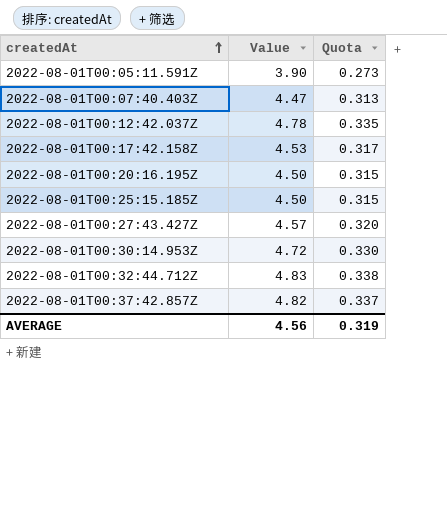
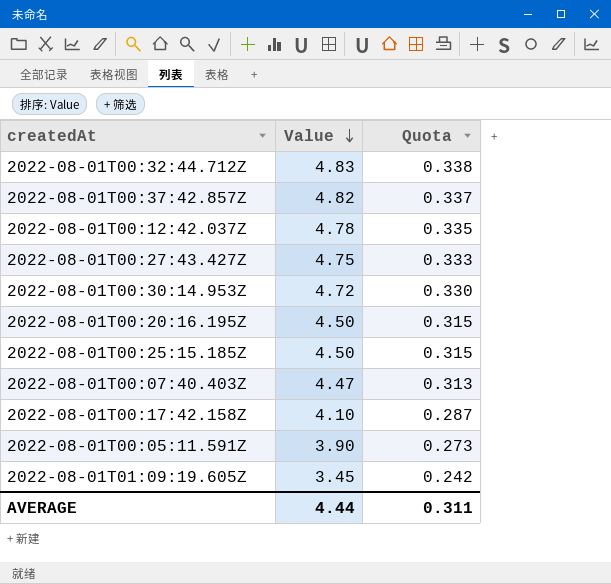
row order: createdAt ascending -> Value descending
2022-08-01T00:27:43.427Z | Value: 4.57 -> 4.75
2022-08-01T00:27:43.427Z | Quota: 0.320 -> 0.333
2022-08-01T00:17:42.158Z | Value: 4.53 -> 4.10
2022-08-01T00:17:42.158Z | Quota: 0.317 -> 0.287
row 2022-08-01T01:09:19.605Z: none -> 3.45 | 0.242
AVERAGE | Value: 4.56 -> 4.44
AVERAGE | Quota: 0.319 -> 0.311

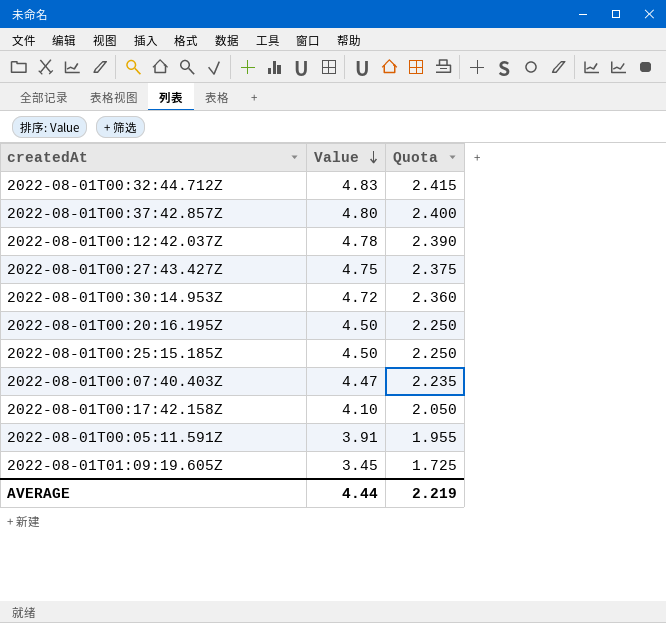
column Quota | formula: [Value] * 0.07 -> [Value] * 0.5
2022-08-01T00:37:42.857Z | Value: 4.82 -> 4.80
2022-08-01T00:05:11.591Z | Value: 3.90 -> 3.91
AVERAGE | Quota: 0.311 -> 2.219

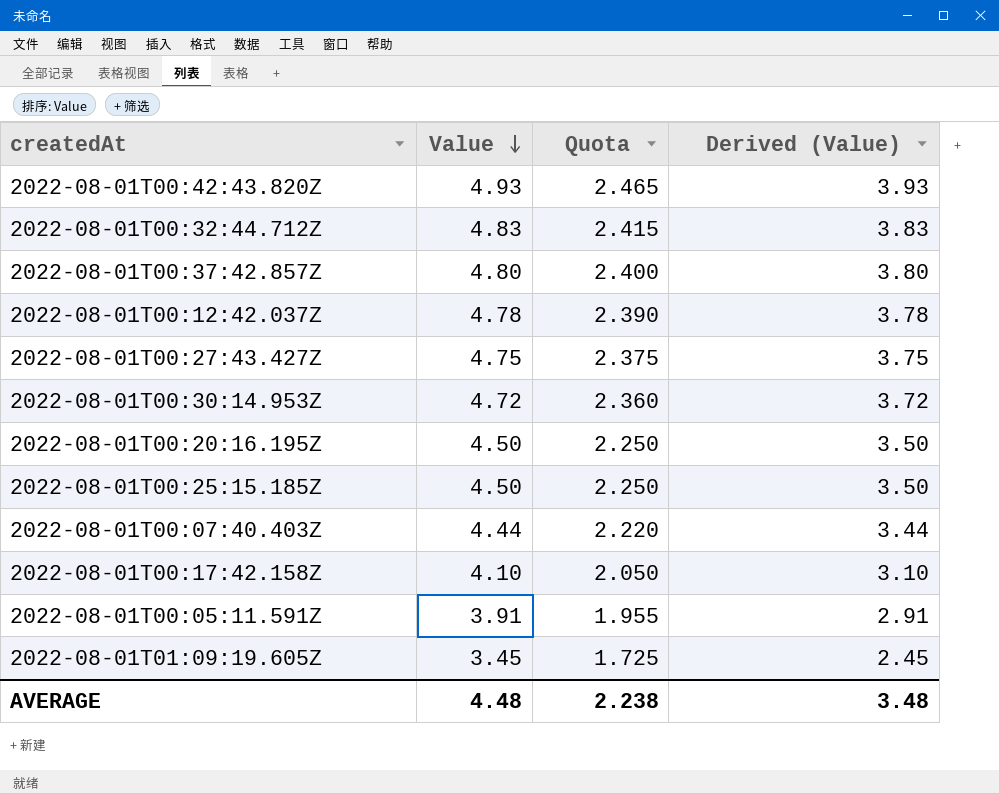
column Derived (Value) | formula: none -> [Value] - 1
row 2022-08-01T00:42:43.820Z: none -> 4.93 | 2.465 | 3.93
2022-08-01T00:07:40.403Z | Value: 4.47 -> 4.44
2022-08-01T00:07:40.403Z | Quota: 2.235 -> 2.220
AVERAGE | Value: 4.44 -> 4.48
AVERAGE | Quota: 2.219 -> 2.238

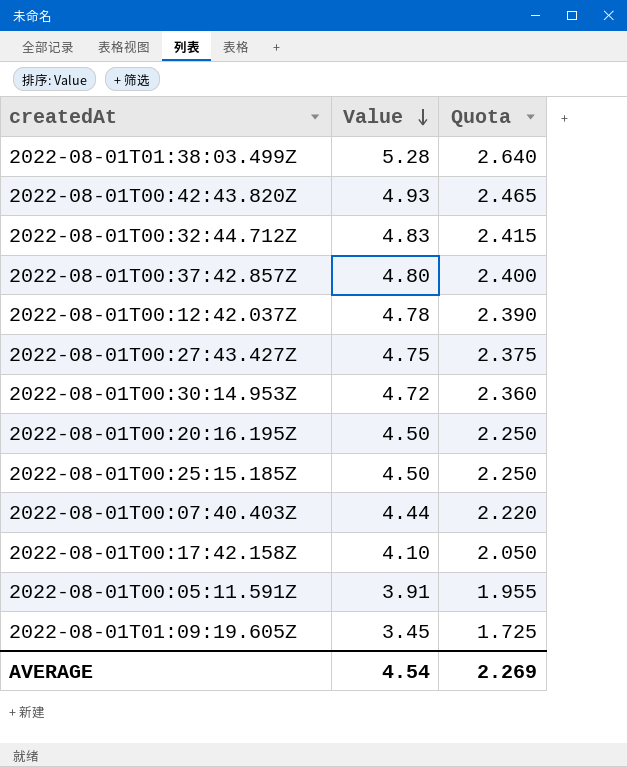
column Derived (Value) | formula: [Value] - 1 -> none
row 2022-08-01T01:38:03.499Z: none -> 5.28 | 2.640
AVERAGE | Value: 4.48 -> 4.54
AVERAGE | Quota: 2.238 -> 2.269

